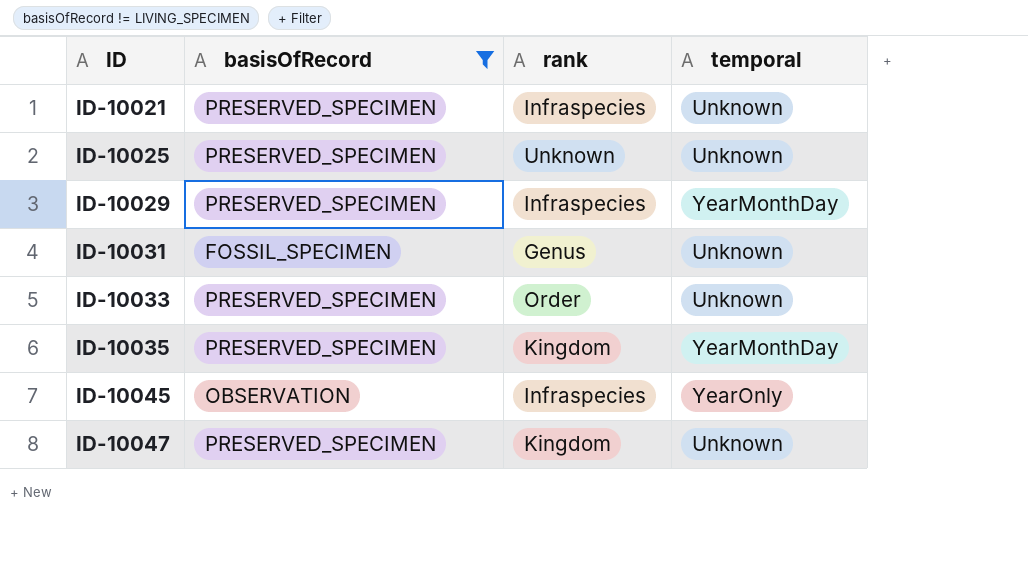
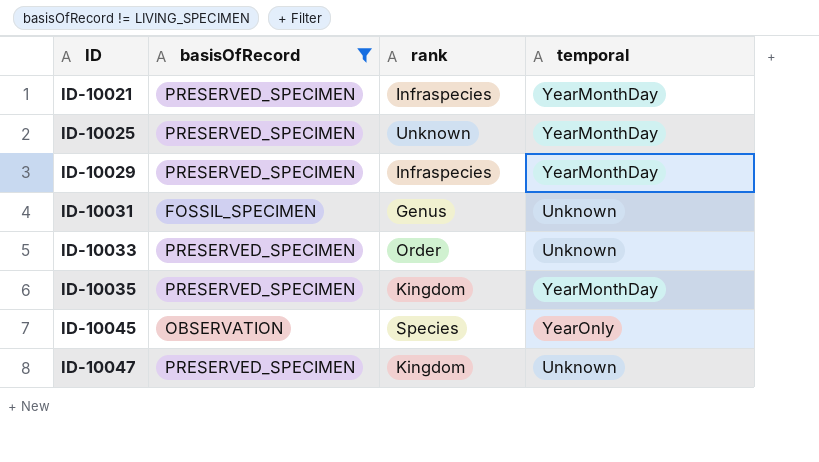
ID-10021 | temporal: Unknown -> YearMonthDay
ID-10025 | temporal: Unknown -> YearMonthDay
ID-10045 | rank: Infraspecies -> Species

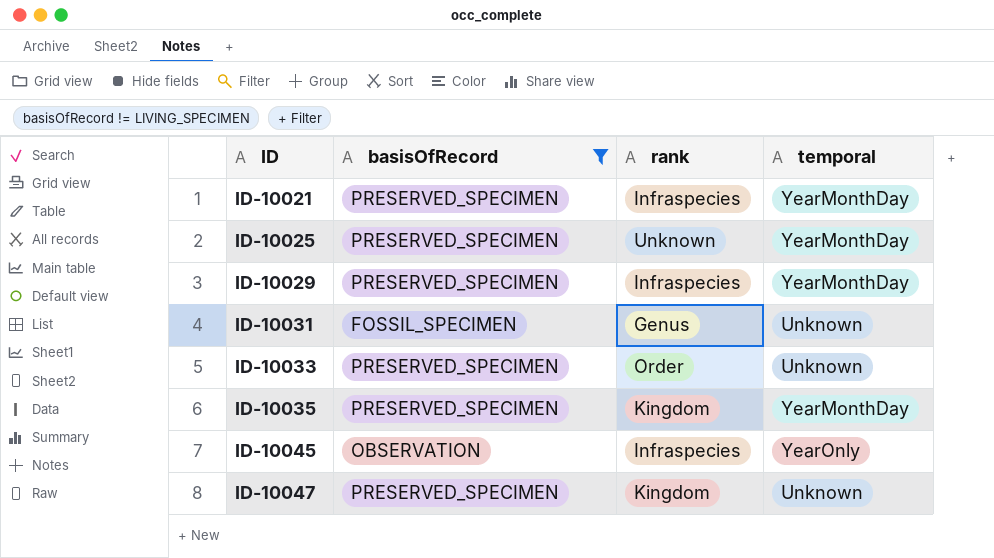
ID-10045 | rank: Species -> Infraspecies

